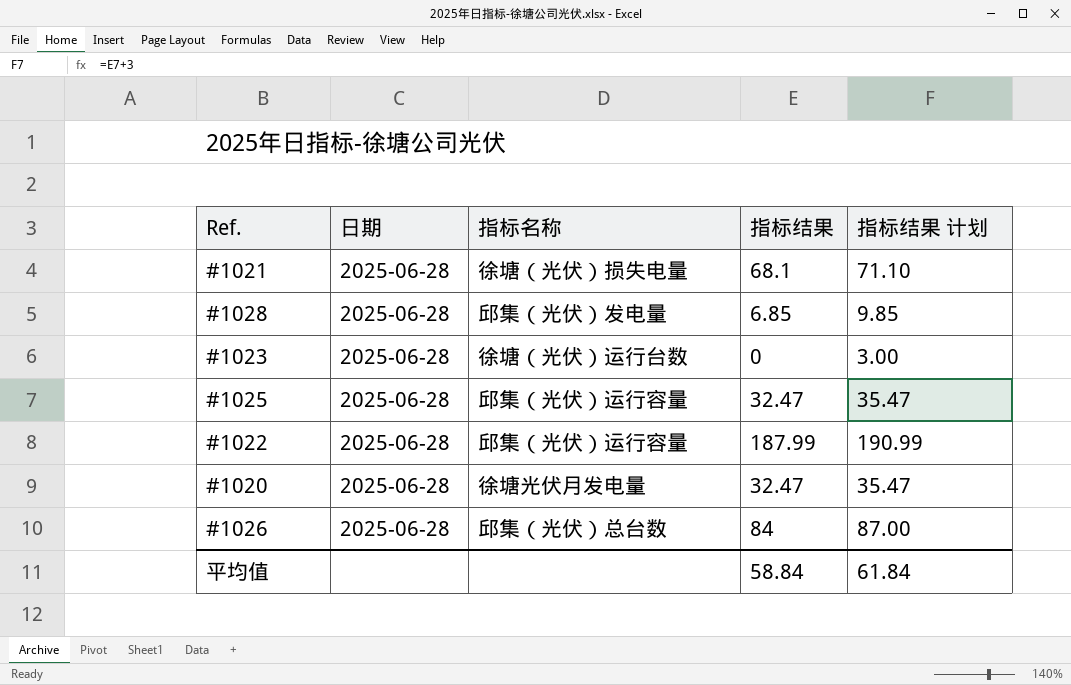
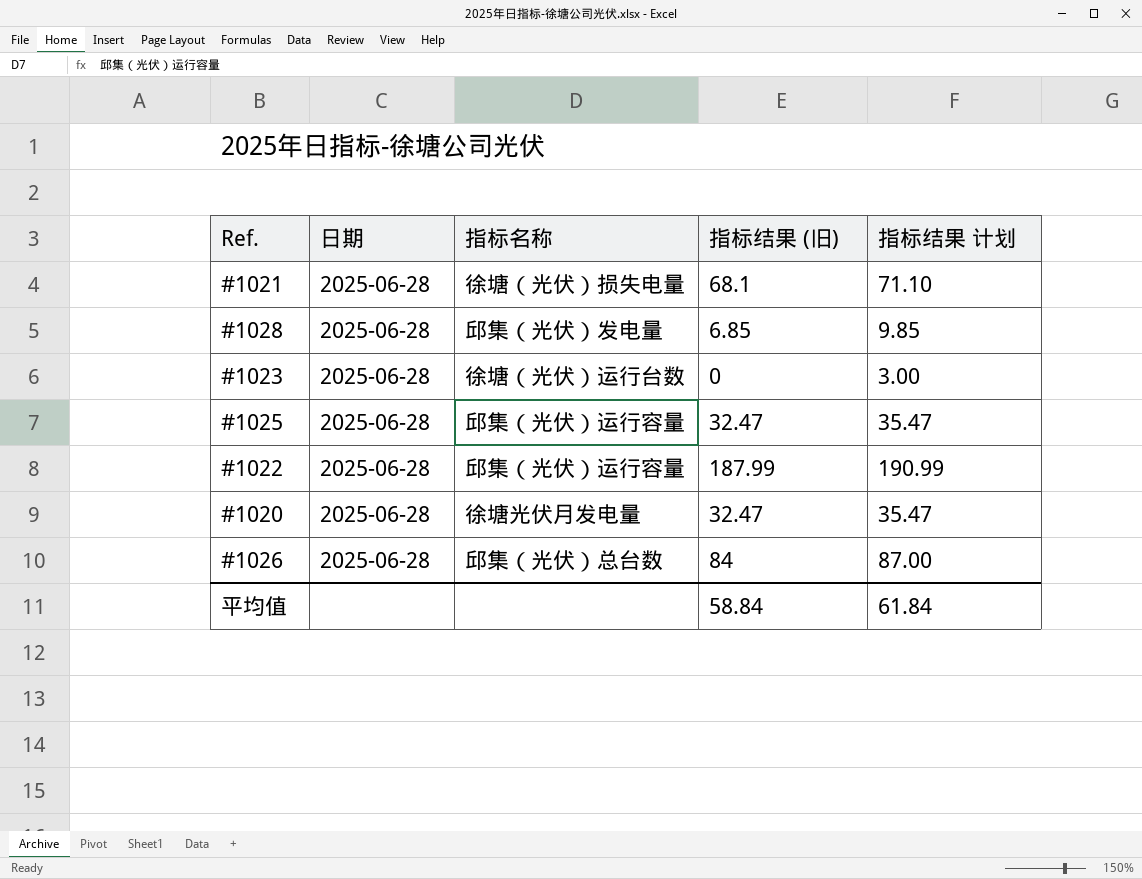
column name: 指标结果 -> 指标结果 (旧)

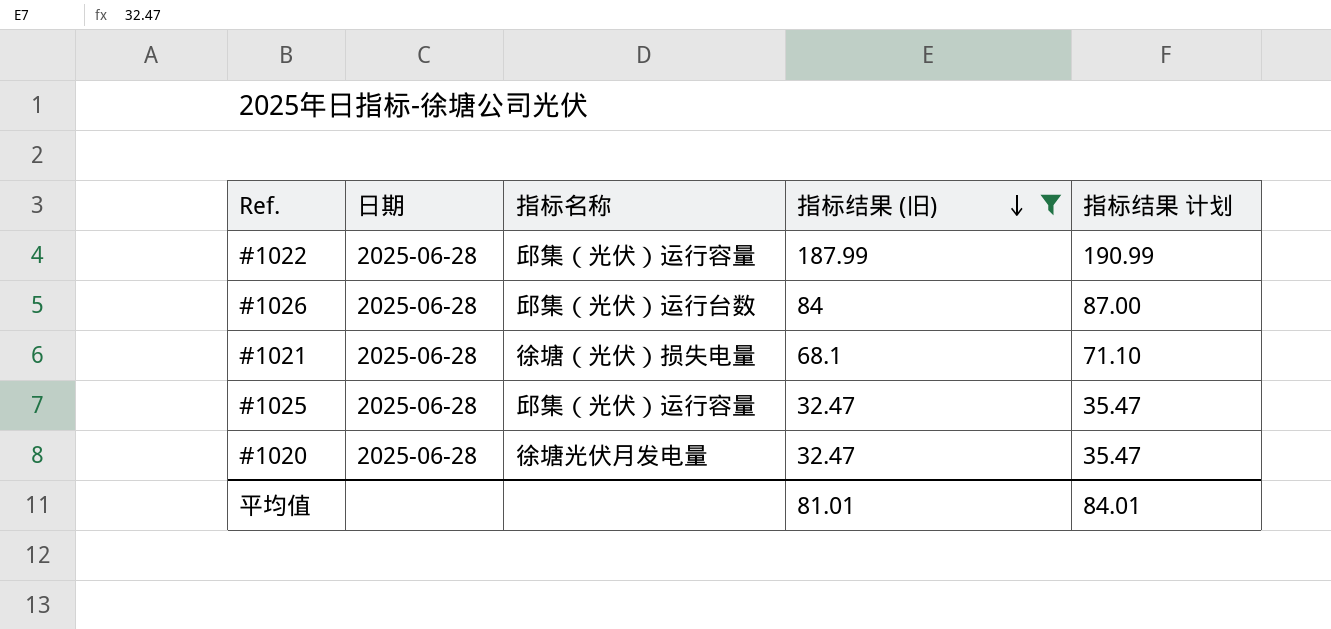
filter: none -> 指标结果 (旧) >= 32.47
row order: none -> 指标结果 (旧) descending
#1026 | 指标名称: 邱集（光伏）总台数 -> 邱集（光伏）运行台数
平均值 | 指标结果 (旧): 58.84 -> 81.01
平均值 | 指标结果 计划: 61.84 -> 84.01

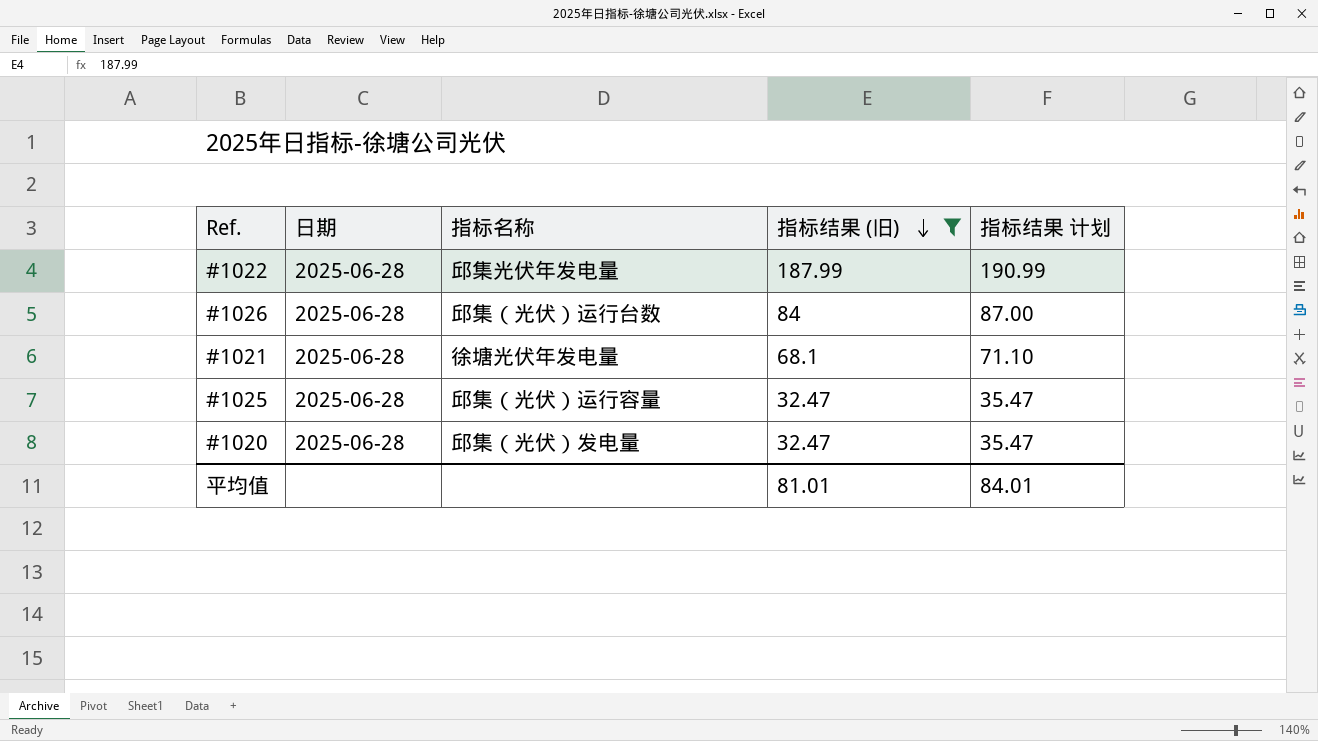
#1022 | 指标名称: 邱集（光伏）运行容量 -> 邱集光伏年发电量
#1021 | 指标名称: 徐塘（光伏）损失电量 -> 徐塘光伏年发电量
#1020 | 指标名称: 徐塘光伏月发电量 -> 邱集（光伏）发电量

